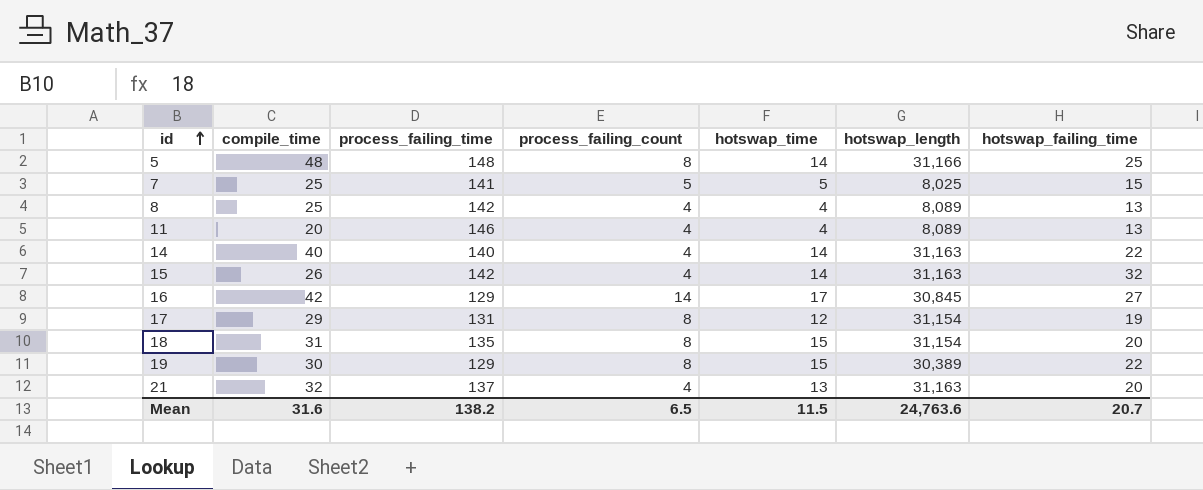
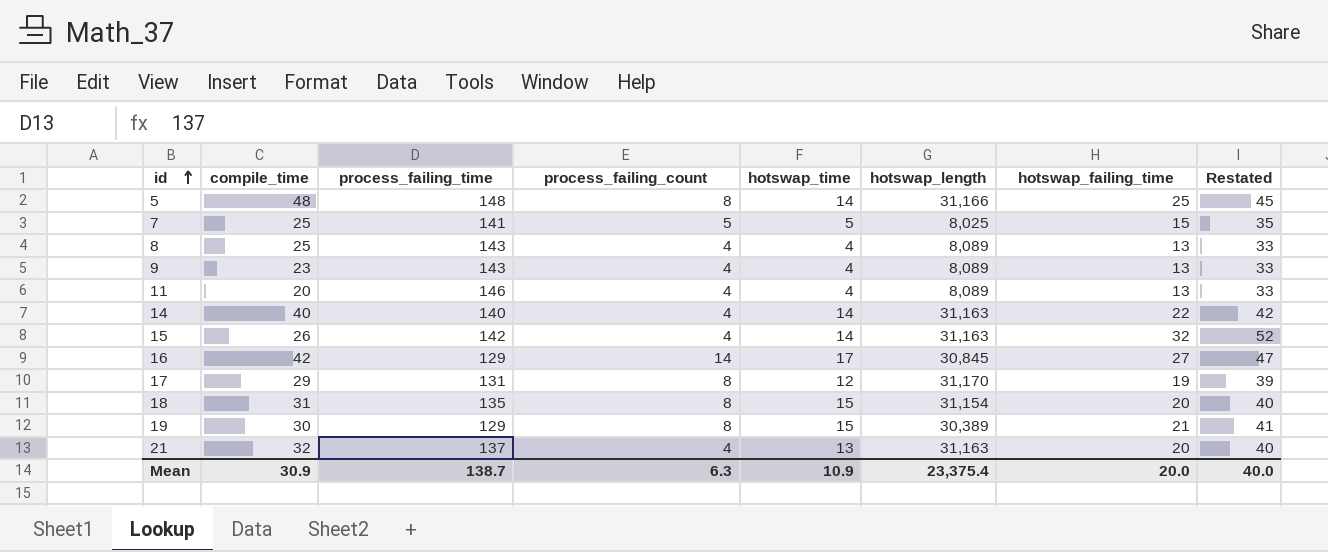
column Restated | formula: none -> [hotswap_failing_time] + 20
8 | process_failing_time: 142 -> 143
row 9: none -> 23 | 143 | 4 | 4 | 8,089 | 13 | 33
17 | hotswap_length: 31,154 -> 31,170
19 | hotswap_failing_time: 22 -> 21
Mean | compile_time: 31.6 -> 30.9
Mean | process_failing_time: 138.2 -> 138.7
Mean | process_failing_count: 6.5 -> 6.3
Mean | hotswap_time: 11.5 -> 10.9
Mean | hotswap_length: 24,763.6 -> 23,375.4
Mean | hotswap_failing_time: 20.7 -> 20.0

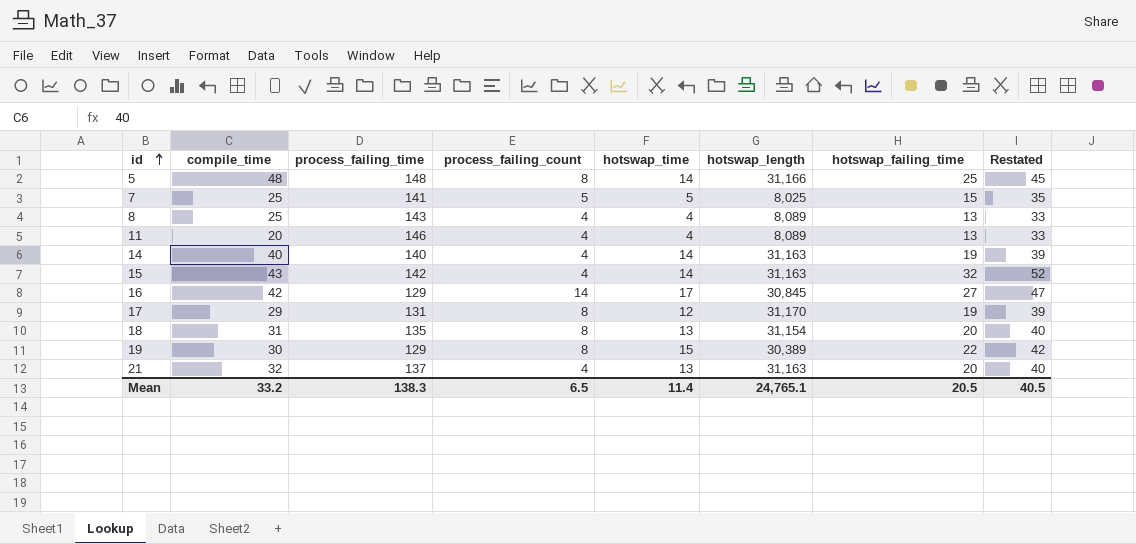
row 9: 23 | 143 | 4 | 4 | 8,089 | 13 | 33 -> none
14 | hotswap_failing_time: 22 -> 19
14 | Restated: 42 -> 39
15 | compile_time: 26 -> 43
18 | hotswap_time: 15 -> 13
19 | hotswap_failing_time: 21 -> 22
19 | Restated: 41 -> 42
Mean | compile_time: 30.9 -> 33.2
Mean | process_failing_time: 138.7 -> 138.3
Mean | process_failing_count: 6.3 -> 6.5
Mean | hotswap_time: 10.9 -> 11.4
Mean | hotswap_length: 23,375.4 -> 24,765.1
Mean | hotswap_failing_time: 20.0 -> 20.5
Mean | Restated: 40.0 -> 40.5

